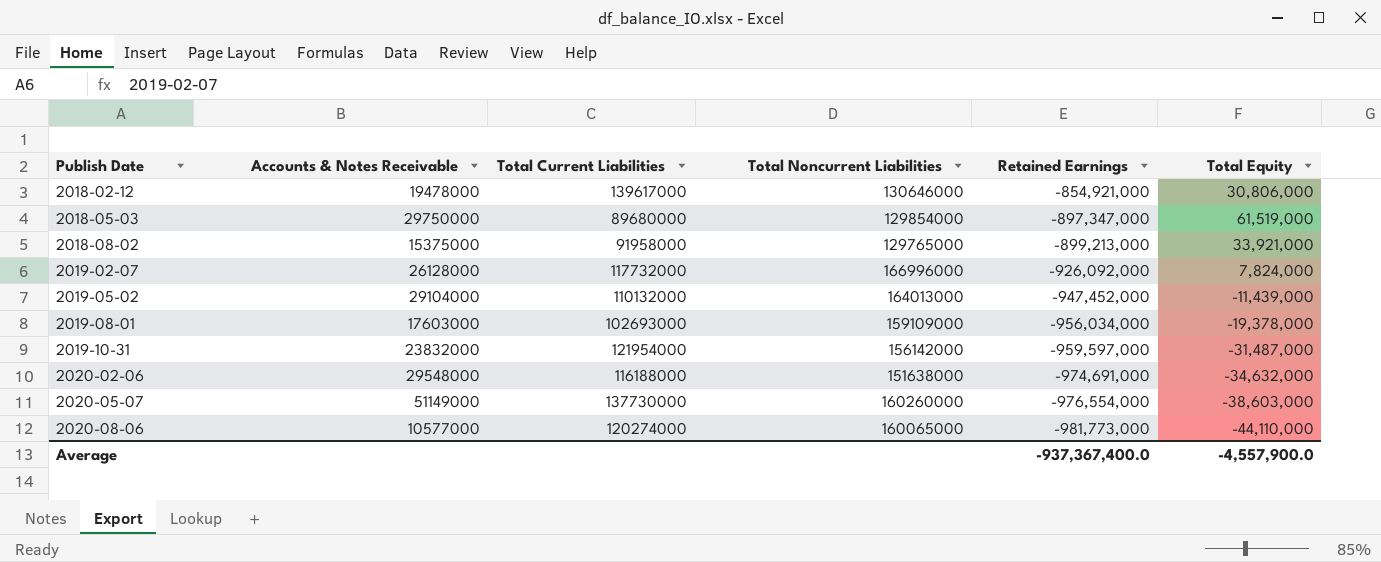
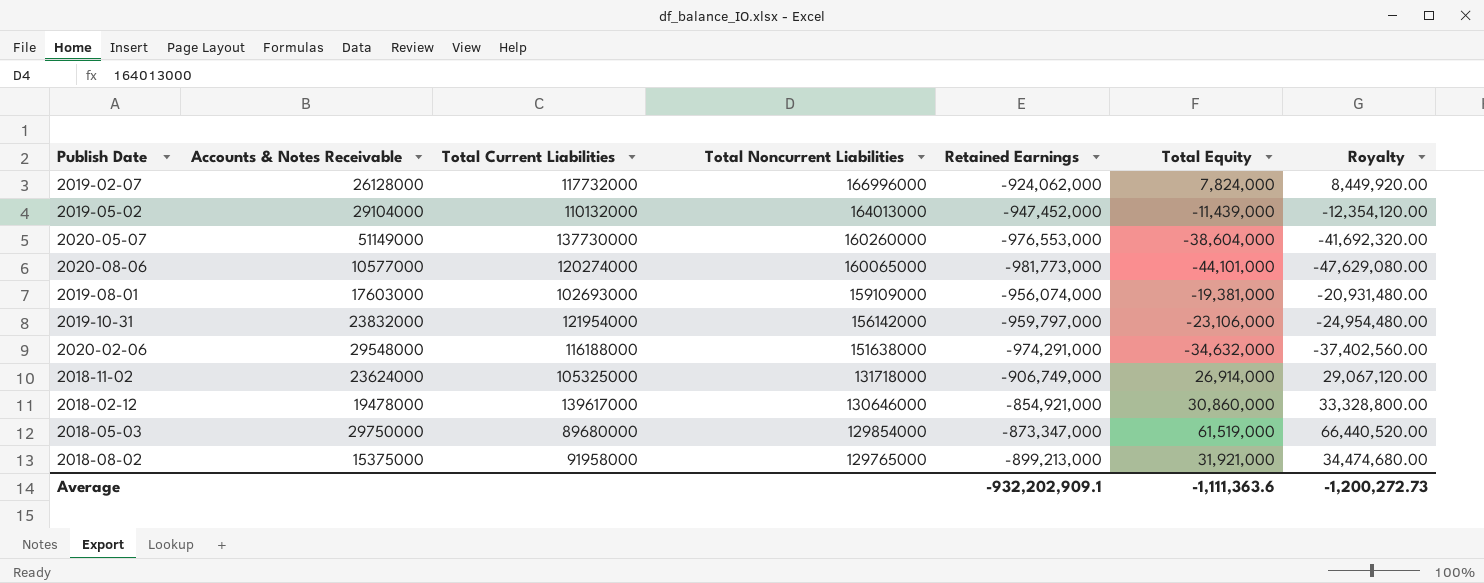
row order: Publish Date ascending -> Total Noncurrent Liabilities descending
column Royalty | formula: none -> [Total Equity] * 1.08
2019-02-07 | Retained Earnings: -926,092,000 -> -924,062,000
2020-05-07 | Retained Earnings: -976,554,000 -> -976,553,000
2020-05-07 | Total Equity: -38,603,000 -> -38,604,000
2020-08-06 | Total Equity: -44,110,000 -> -44,101,000
2019-08-01 | Retained Earnings: -956,034,000 -> -956,074,000
2019-08-01 | Total Equity: -19,378,000 -> -19,381,000
2019-10-31 | Retained Earnings: -959,597,000 -> -959,797,000
2019-10-31 | Total Equity: -31,487,000 -> -23,106,000
2020-02-06 | Retained Earnings: -974,691,000 -> -974,291,000
row 2018-11-02: none -> 23624000 | 105325000 | 131718000 | -906,749,000 | 26,914,000 | 29,067,120.00
2018-02-12 | Total Equity: 30,806,000 -> 30,860,000
2018-05-03 | Retained Earnings: -897,347,000 -> -873,347,000
2018-08-02 | Total Equity: 33,921,000 -> 31,921,000
Average | Retained Earnings: -937,367,400.0 -> -932,202,909.1
Average | Total Equity: -4,557,900.0 -> -1,111,363.6

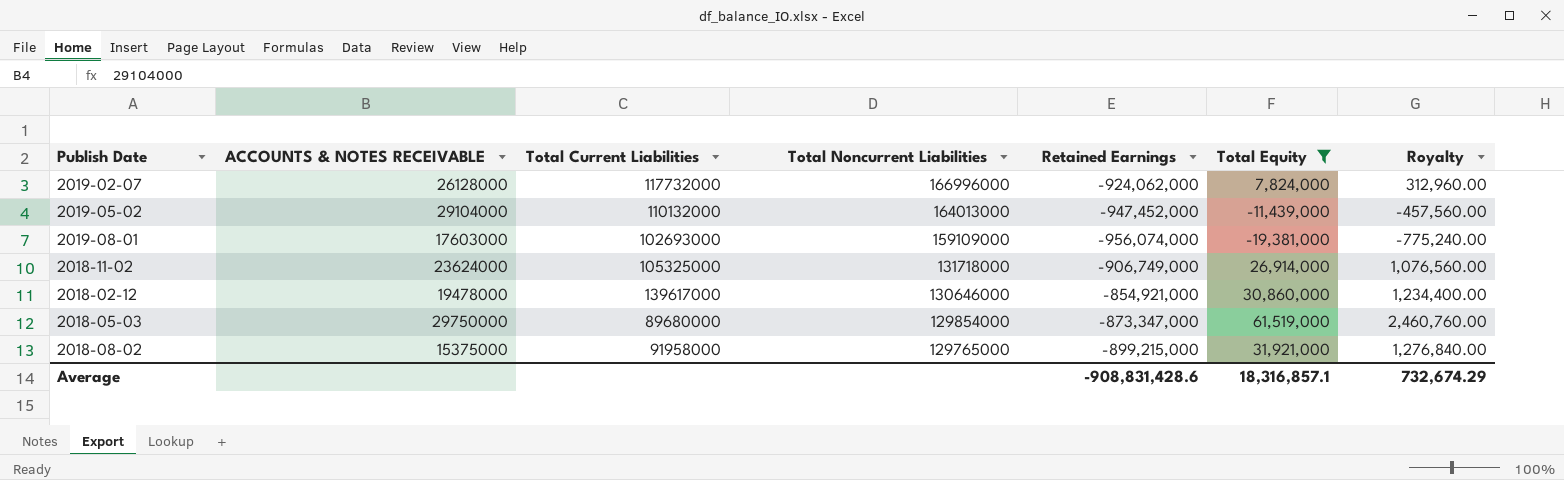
filter: none -> Total Equity >= -19,381,000
column name: Accounts & Notes Receivable -> ACCOUNTS & NOTES RECEIVABLE
column Royalty | formula: [Total Equity] * 1.08 -> [Total Equity] * 0.04
2018-08-02 | Retained Earnings: -899,213,000 -> -899,215,000
Average | Retained Earnings: -932,202,909.1 -> -908,831,428.6
Average | Total Equity: -1,111,363.6 -> 18,316,857.1
Average | Royalty: -1,200,272.73 -> 732,674.29

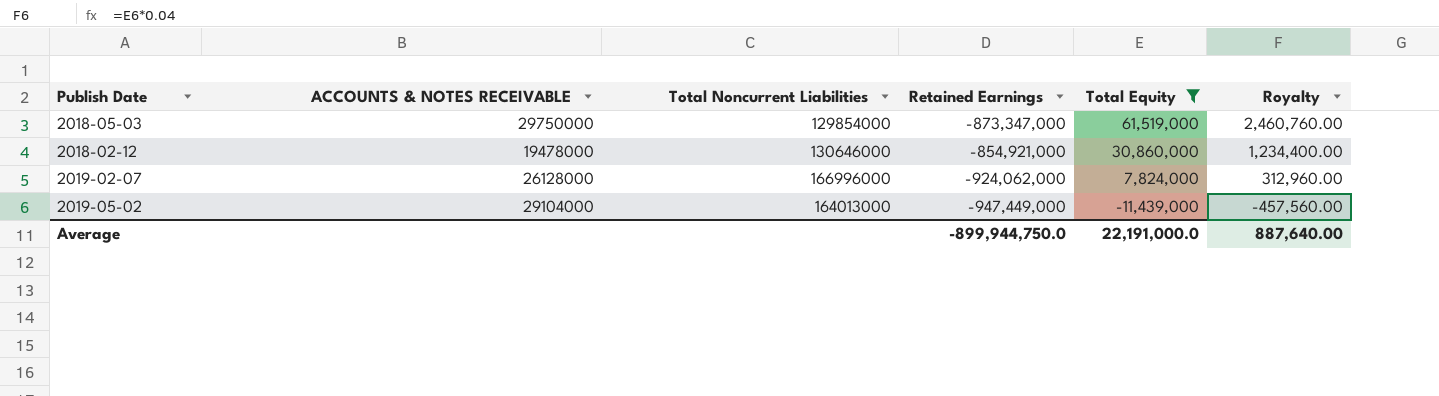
row order: Total Noncurrent Liabilities descending -> Total Equity descending
column Total Current Liabilities | position: 3 -> none
row 2019-08-01: 17603000 | 102693000 | 159109000 | -956,074,000 | -19,381,000 | -775,240.00 -> none
row 2018-11-02: 23624000 | 105325000 | 131718000 | -906,749,000 | 26,914,000 | 1,076,560.00 -> none
row 2018-08-02: 15375000 | 91958000 | 129765000 | -899,215,000 | 31,921,000 | 1,276,840.00 -> none
2019-05-02 | Retained Earnings: -947,452,000 -> -947,449,000
Average | Retained Earnings: -908,831,428.6 -> -899,944,750.0
Average | Total Equity: 18,316,857.1 -> 22,191,000.0
Average | Royalty: 732,674.29 -> 887,640.00

